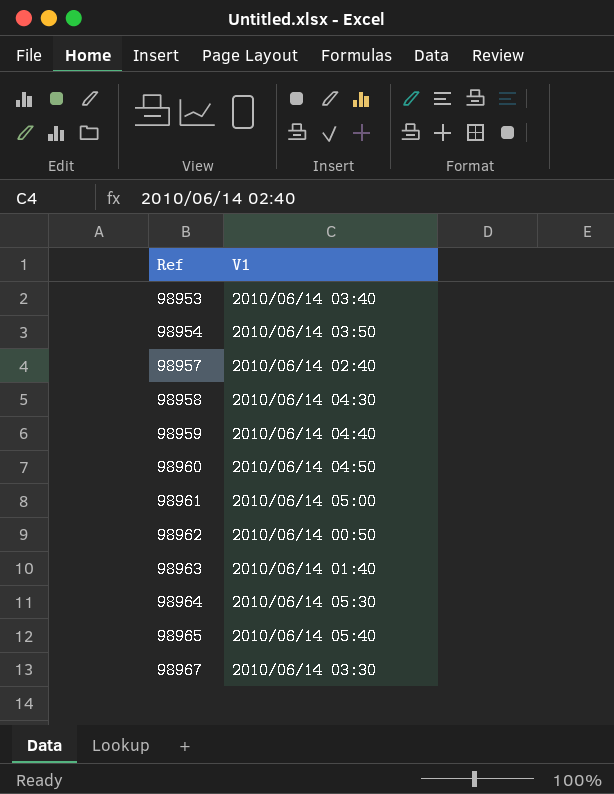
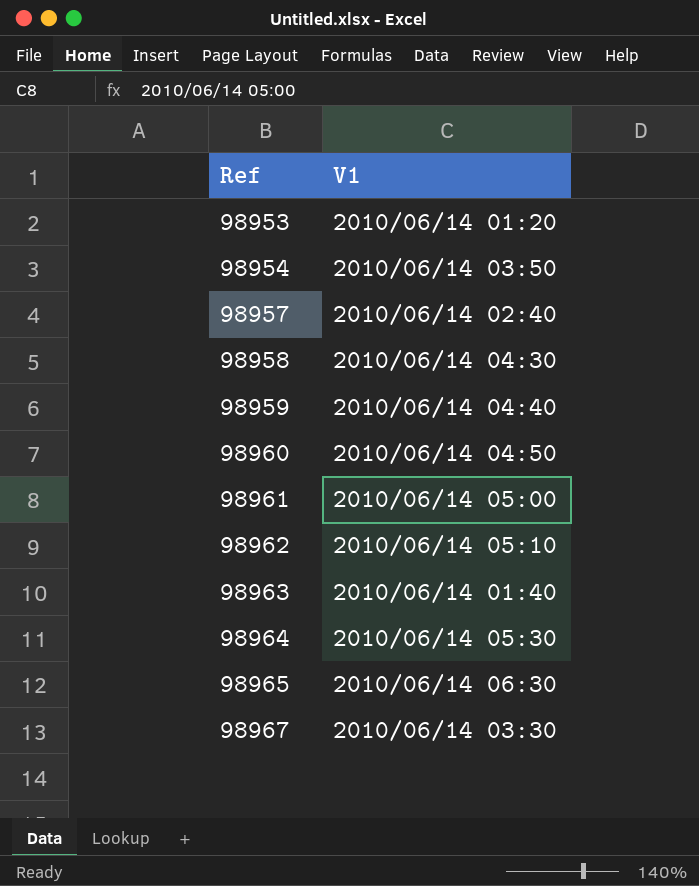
98953 | V1: 2010/06/14 03:40 -> 2010/06/14 01:20
98962 | V1: 2010/06/14 00:50 -> 2010/06/14 05:10
98965 | V1: 2010/06/14 05:40 -> 2010/06/14 06:30

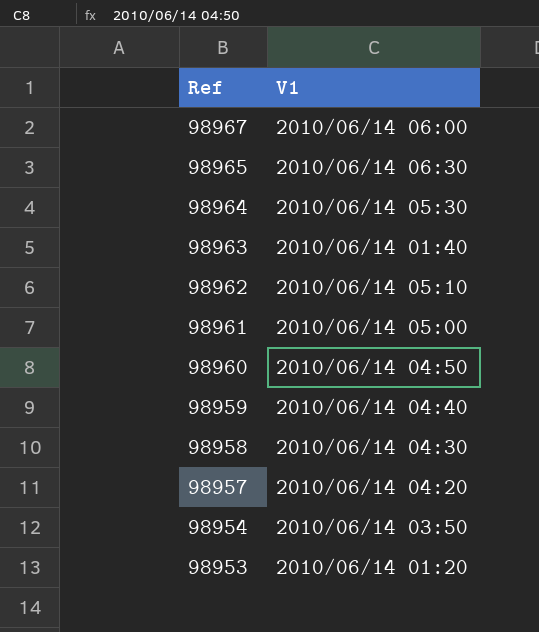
row order: Ref ascending -> Ref descending
98967 | V1: 2010/06/14 03:30 -> 2010/06/14 06:00
98957 | V1: 2010/06/14 02:40 -> 2010/06/14 04:20

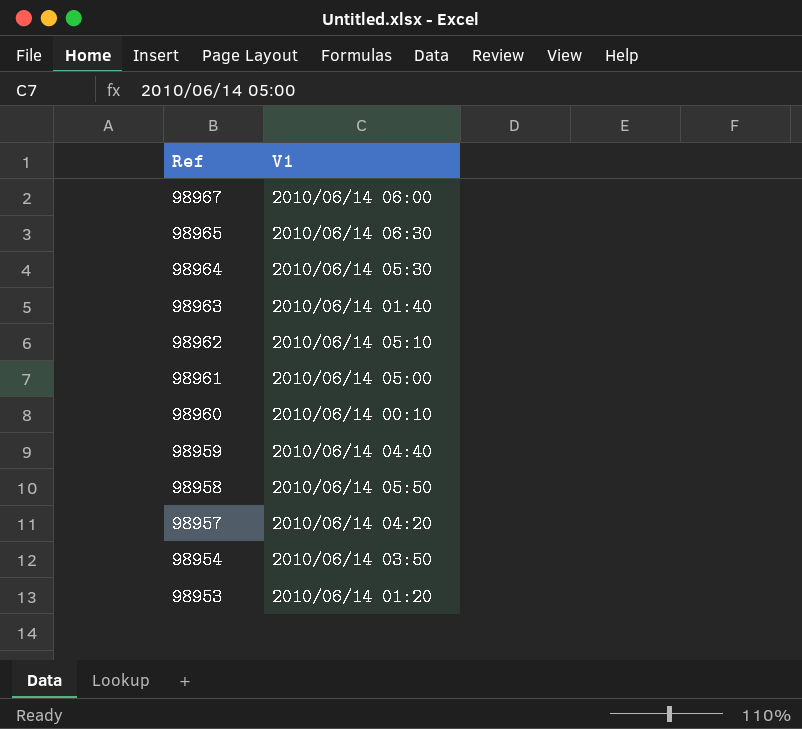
98960 | V1: 2010/06/14 04:50 -> 2010/06/14 00:10
98958 | V1: 2010/06/14 04:30 -> 2010/06/14 05:50

